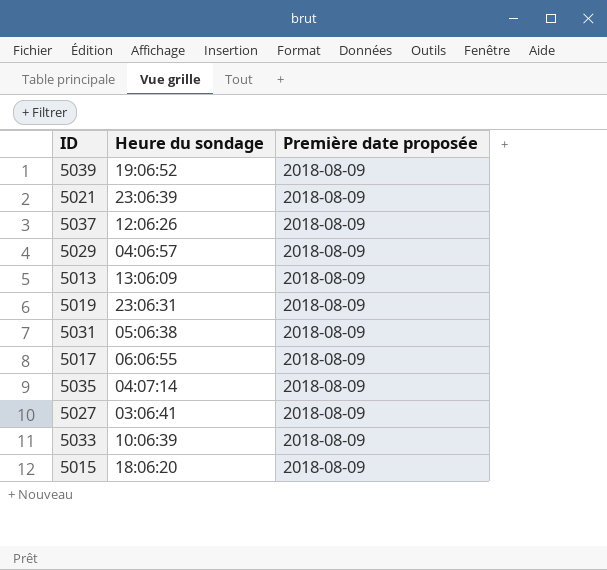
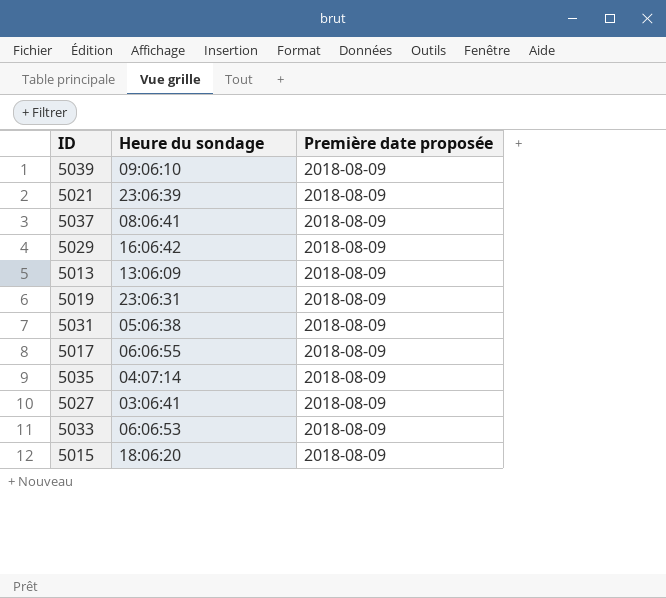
5039 | Heure du sondage: 19:06:52 -> 09:06:10
5037 | Heure du sondage: 12:06:26 -> 08:06:41
5029 | Heure du sondage: 04:06:57 -> 16:06:42
5033 | Heure du sondage: 10:06:39 -> 06:06:53

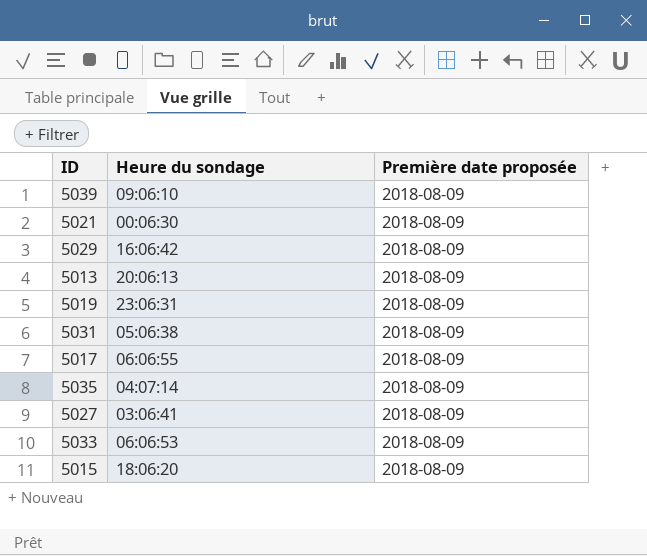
row 5037: 08:06:41 | 2018-08-09 -> none
5021 | Heure du sondage: 23:06:39 -> 00:06:30
5013 | Heure du sondage: 13:06:09 -> 20:06:13

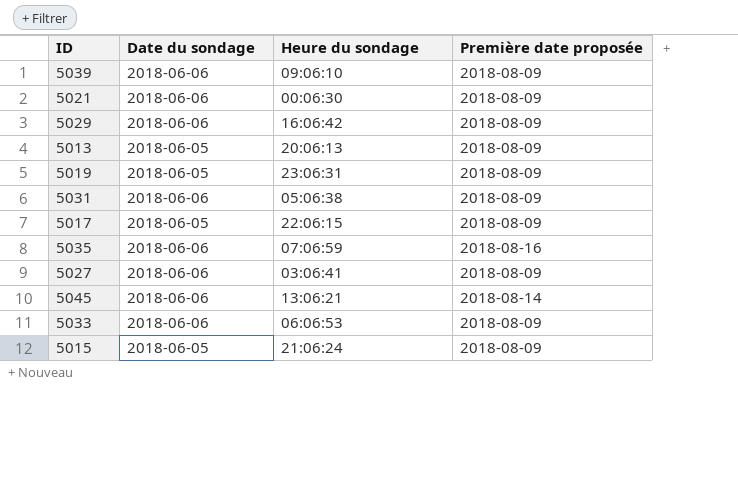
column Date du sondage | position: none -> 2
5017 | Heure du sondage: 06:06:55 -> 22:06:15
5035 | Heure du sondage: 04:07:14 -> 07:06:59
5035 | Première date proposée: 2018-08-09 -> 2018-08-16
row 5045: none -> 2018-06-06 | 13:06:21 | 2018-08-14
5015 | Heure du sondage: 18:06:20 -> 21:06:24

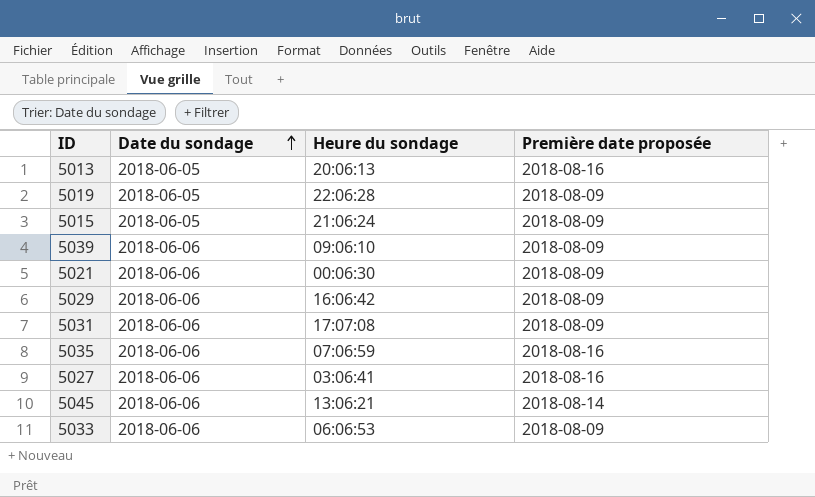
row order: none -> Date du sondage ascending
row 5017: 2018-06-05 | 22:06:15 | 2018-08-09 -> none
5013 | Première date proposée: 2018-08-09 -> 2018-08-16
5019 | Heure du sondage: 23:06:31 -> 22:06:28
5031 | Heure du sondage: 05:06:38 -> 17:07:08
5027 | Première date proposée: 2018-08-09 -> 2018-08-16

